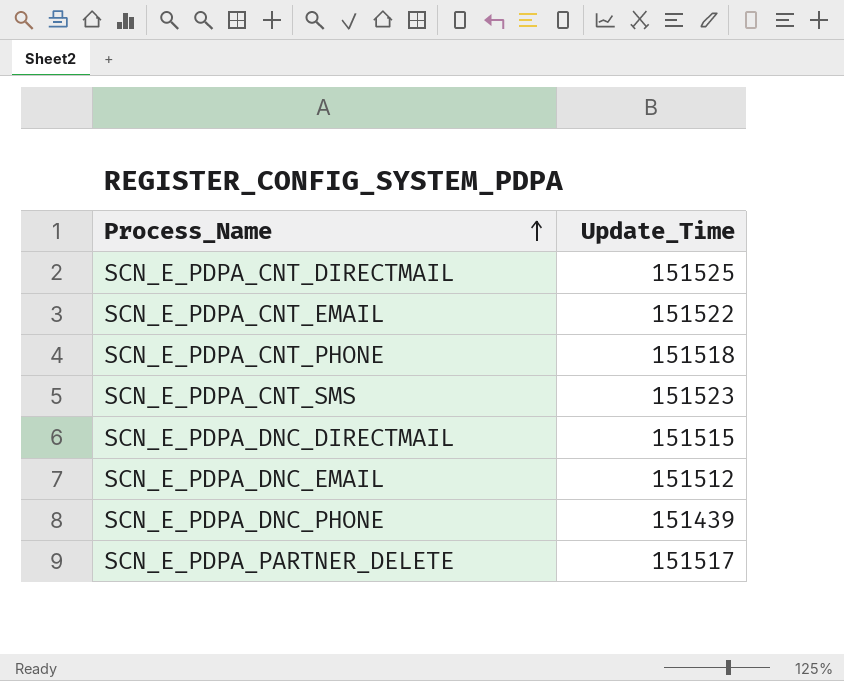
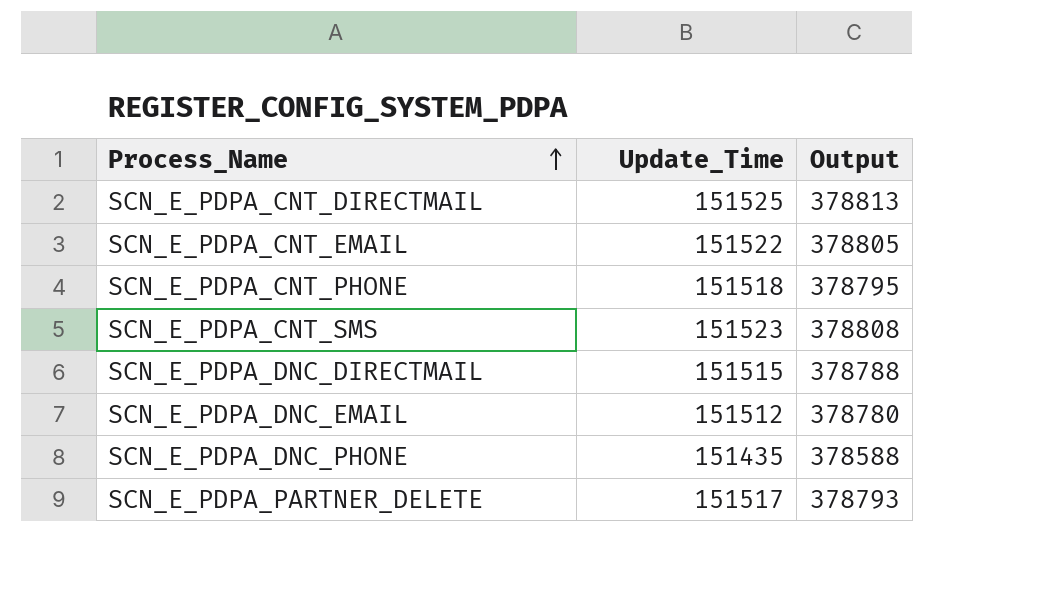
column Output | formula: none -> [Update_Time] * 2.5
SCN_E_PDPA_DNC_PHONE | Update_Time: 151439 -> 151435

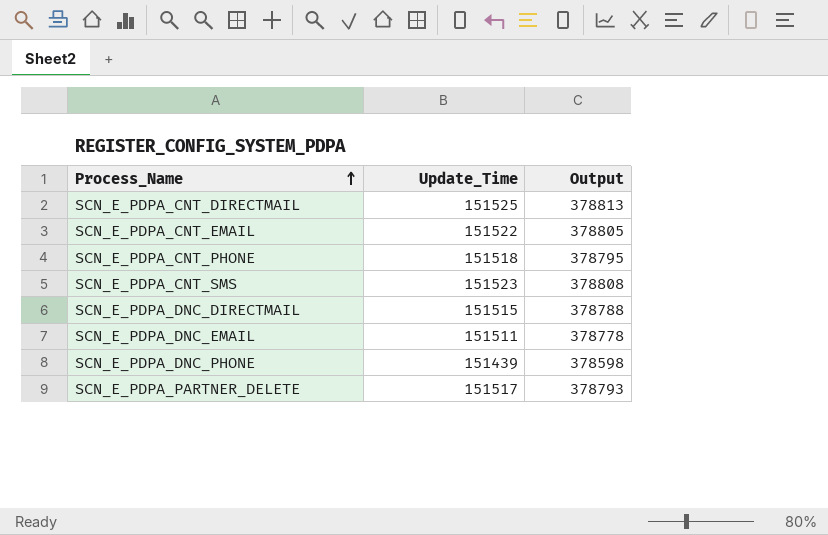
SCN_E_PDPA_DNC_EMAIL | Update_Time: 151512 -> 151511
SCN_E_PDPA_DNC_EMAIL | Output: 378780 -> 378778
SCN_E_PDPA_DNC_PHONE | Update_Time: 151435 -> 151439
SCN_E_PDPA_DNC_PHONE | Output: 378588 -> 378598

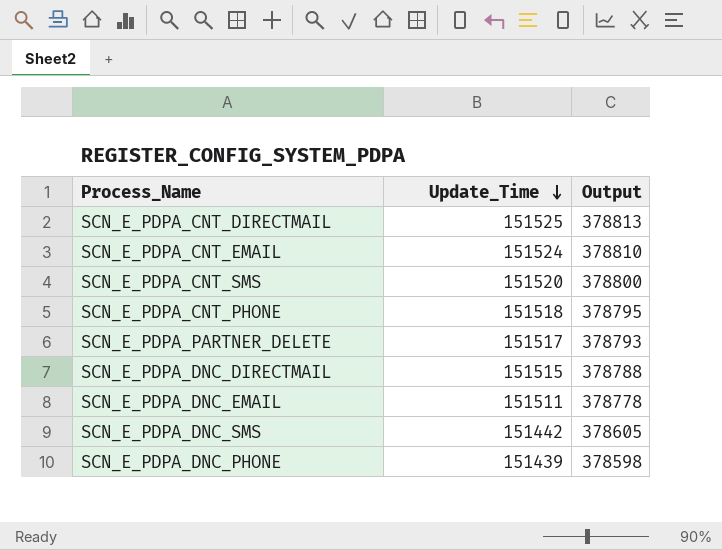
row order: Process_Name ascending -> Update_Time descending
SCN_E_PDPA_CNT_EMAIL | Update_Time: 151522 -> 151524
SCN_E_PDPA_CNT_EMAIL | Output: 378805 -> 378810
SCN_E_PDPA_CNT_SMS | Update_Time: 151523 -> 151520
SCN_E_PDPA_CNT_SMS | Output: 378808 -> 378800
row SCN_E_PDPA_DNC_SMS: none -> 151442 | 378605

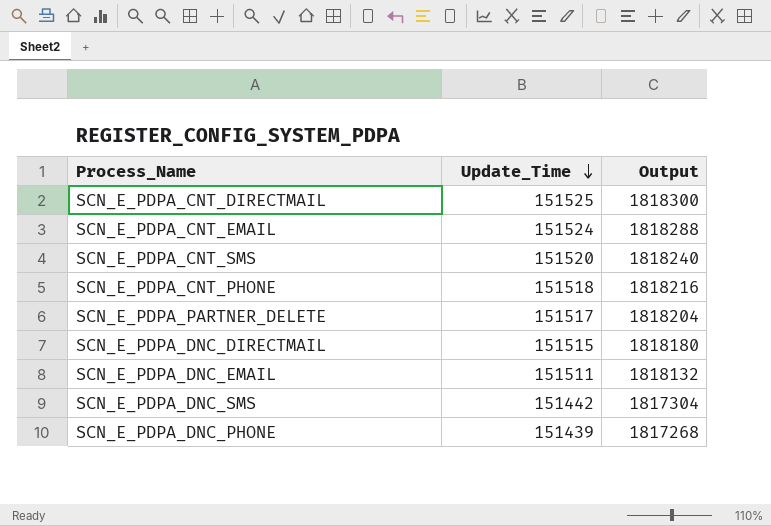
column Output | formula: [Update_Time] * 2.5 -> [Update_Time] * 12

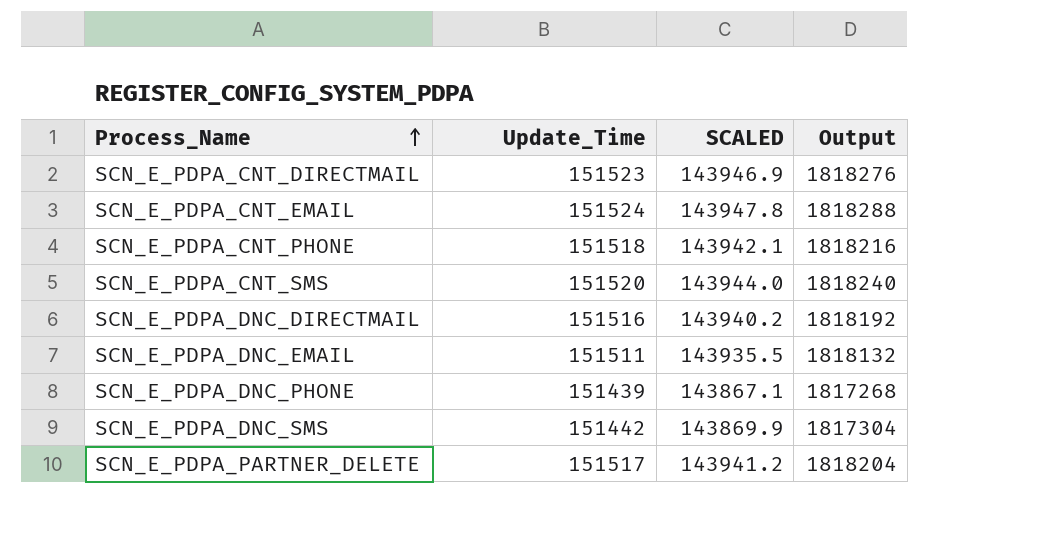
row order: Update_Time descending -> Process_Name ascending
column SCALED | formula: none -> [Update_Time] * 0.95
SCN_E_PDPA_CNT_DIRECTMAIL | Update_Time: 151525 -> 151523
SCN_E_PDPA_CNT_DIRECTMAIL | Output: 1818300 -> 1818276
SCN_E_PDPA_DNC_DIRECTMAIL | Update_Time: 151515 -> 151516
SCN_E_PDPA_DNC_DIRECTMAIL | Output: 1818180 -> 1818192

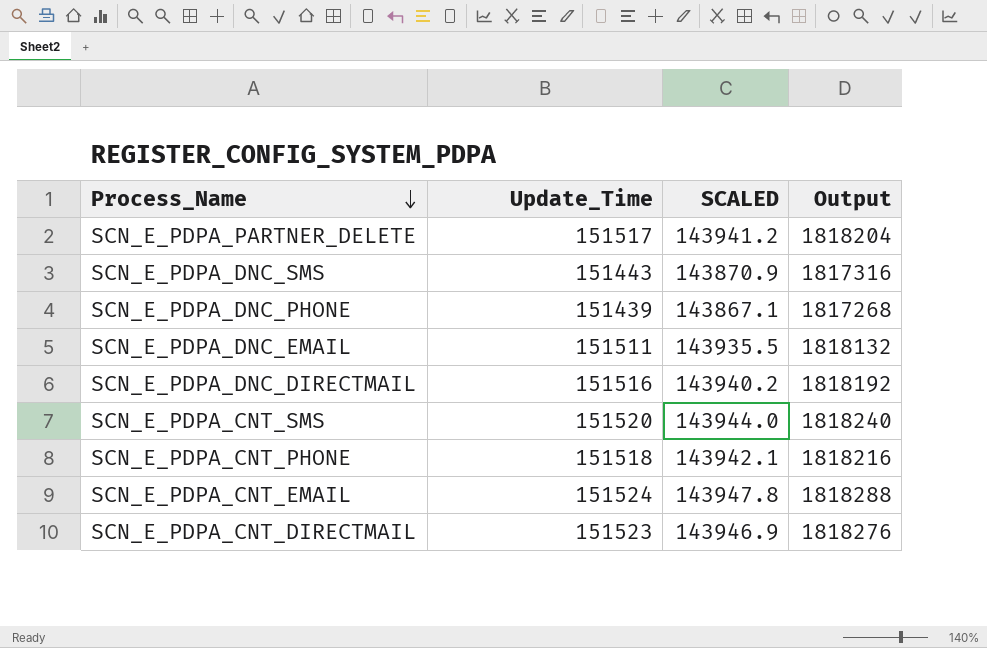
row order: Process_Name ascending -> Process_Name descending
SCN_E_PDPA_DNC_SMS | Update_Time: 151442 -> 151443
SCN_E_PDPA_DNC_SMS | SCALED: 143869.9 -> 143870.9
SCN_E_PDPA_DNC_SMS | Output: 1817304 -> 1817316

